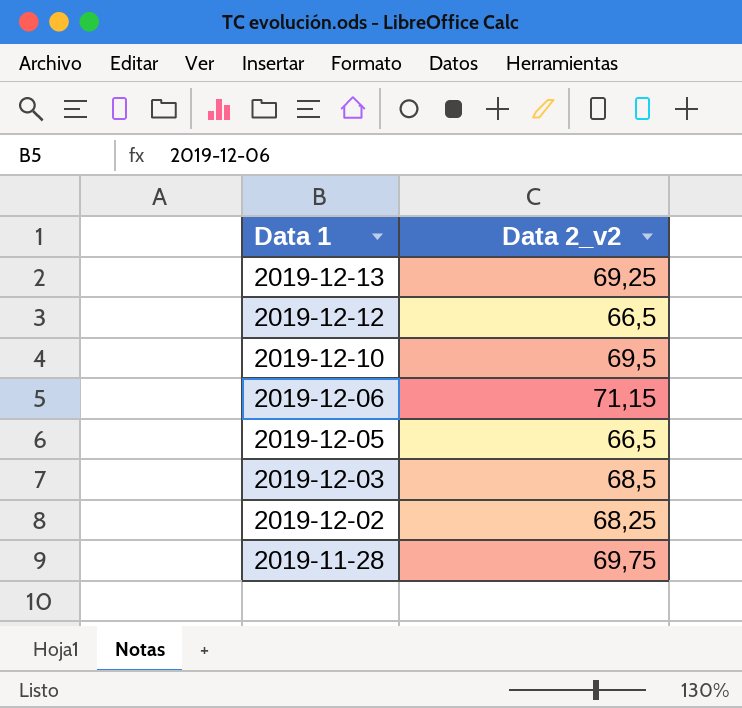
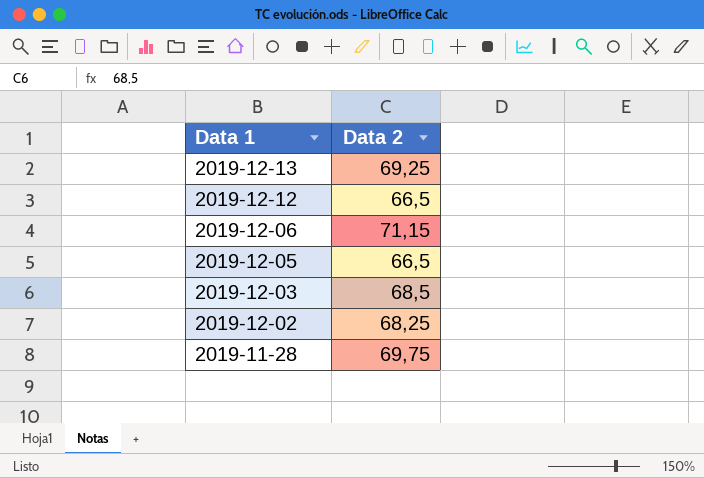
column name: Data 2_v2 -> Data 2
row 2019-12-10: 69,5 -> none

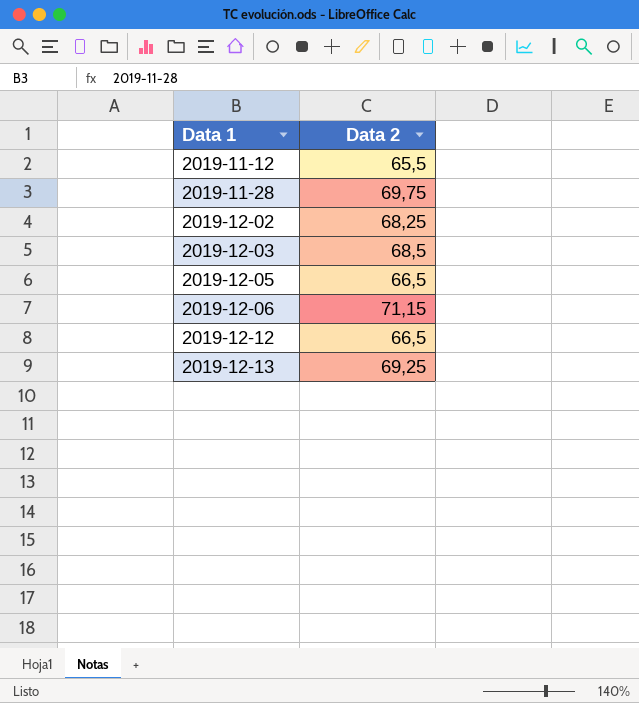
row order: Data 1 descending -> Data 1 ascending
row 2019-11-12: none -> 65,5

